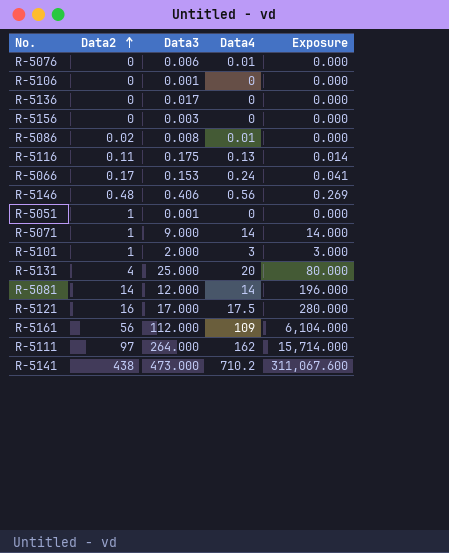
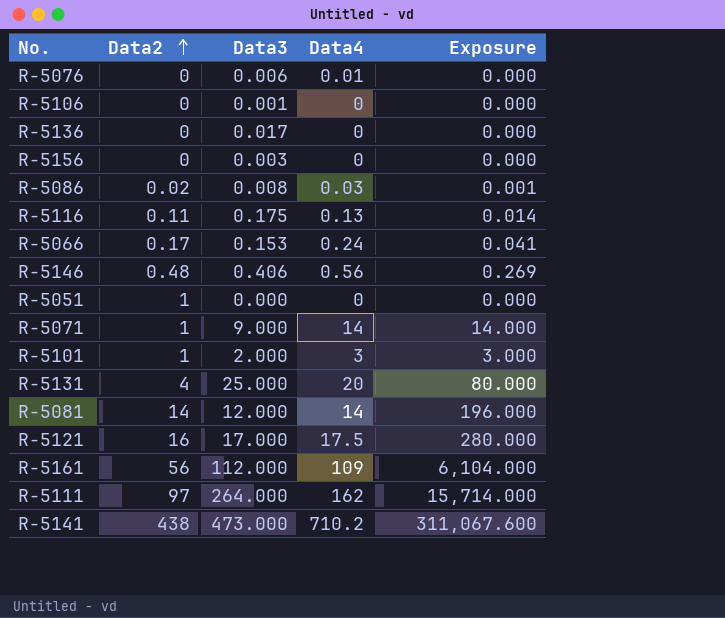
R-5086 | Data4: 0.01 -> 0.03
R-5086 | Exposure: 0.000 -> 0.001
R-5051 | Data3: 0.001 -> 0.000

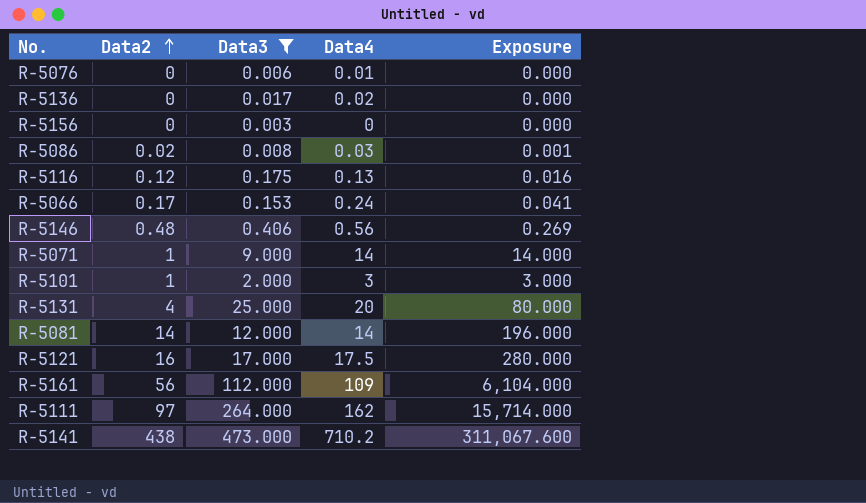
filter: none -> Data3 >= 0.003
R-5136 | Data4: 0 -> 0.02
R-5116 | Data2: 0.11 -> 0.12
R-5116 | Exposure: 0.014 -> 0.016

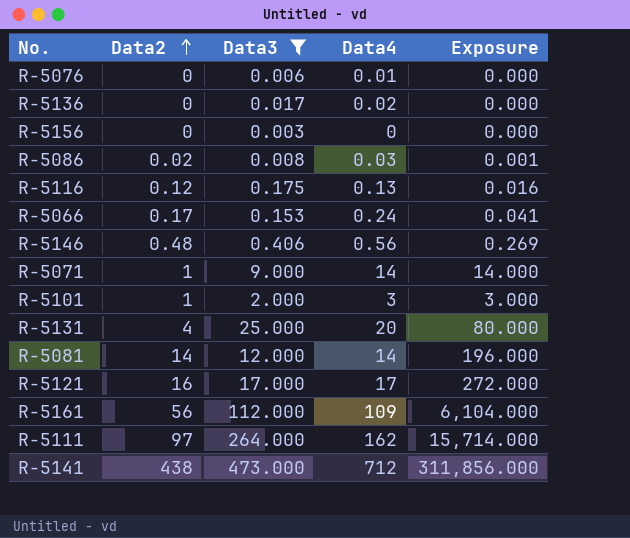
R-5121 | Data4: 17.5 -> 17
R-5121 | Exposure: 280.000 -> 272.000
R-5141 | Data4: 710.2 -> 712
R-5141 | Exposure: 311,067.600 -> 311,856.000

